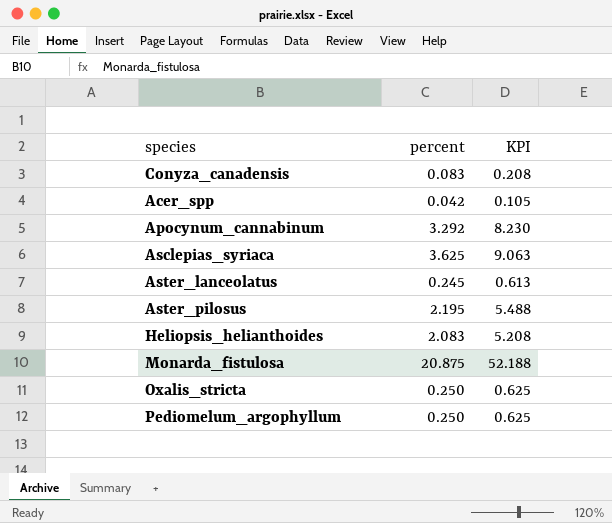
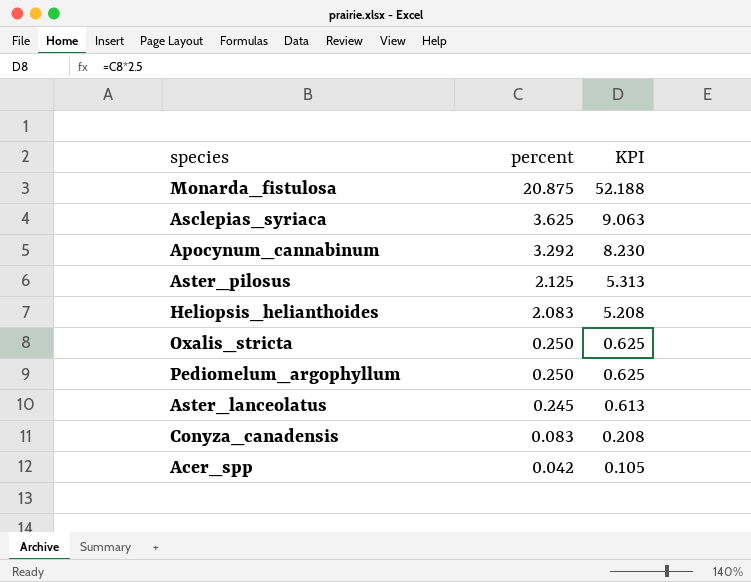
row order: none -> percent descending
Aster_pilosus | percent: 2.195 -> 2.125
Aster_pilosus | KPI: 5.488 -> 5.313

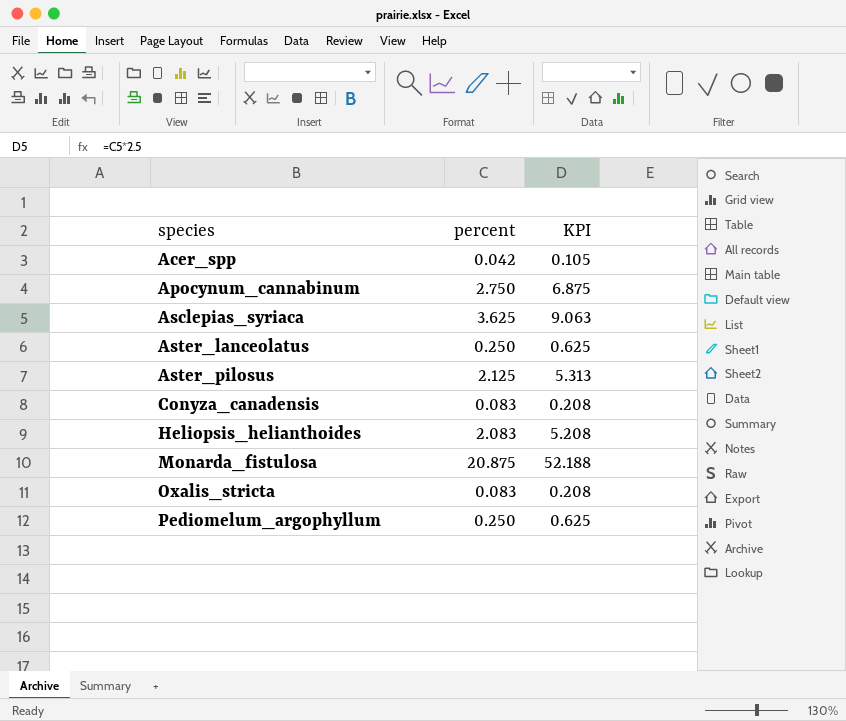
row order: percent descending -> species ascending
Apocynum_cannabinum | percent: 3.292 -> 2.750
Apocynum_cannabinum | KPI: 8.230 -> 6.875
Aster_lanceolatus | percent: 0.245 -> 0.250
Aster_lanceolatus | KPI: 0.613 -> 0.625
Oxalis_stricta | percent: 0.250 -> 0.083
Oxalis_stricta | KPI: 0.625 -> 0.208

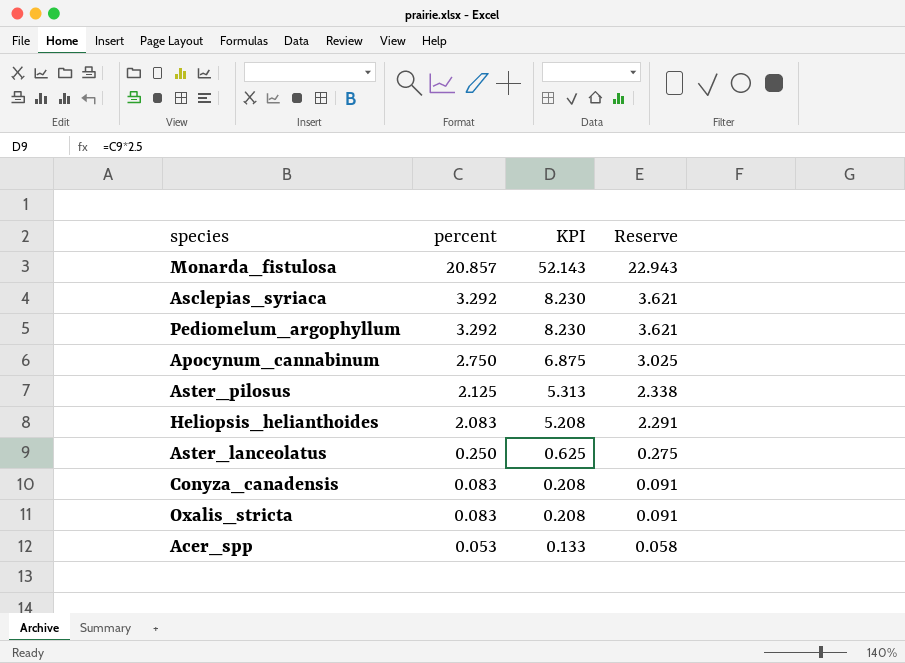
row order: species ascending -> percent descending
column Reserve | formula: none -> [percent] * 1.1
Monarda_fistulosa | percent: 20.875 -> 20.857
Monarda_fistulosa | KPI: 52.188 -> 52.143
Asclepias_syriaca | percent: 3.625 -> 3.292
Asclepias_syriaca | KPI: 9.063 -> 8.230
Pediomelum_argophyllum | percent: 0.250 -> 3.292
Pediomelum_argophyllum | KPI: 0.625 -> 8.230
Acer_spp | percent: 0.042 -> 0.053
Acer_spp | KPI: 0.105 -> 0.133

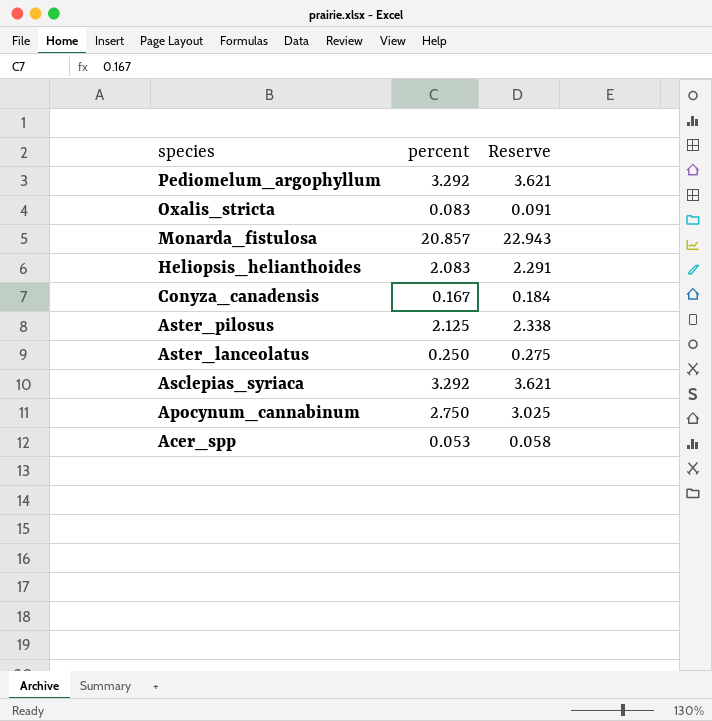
row order: percent descending -> species descending
column KPI | formula: [percent] * 2.5 -> none
Conyza_canadensis | percent: 0.083 -> 0.167
Conyza_canadensis | Reserve: 0.091 -> 0.184

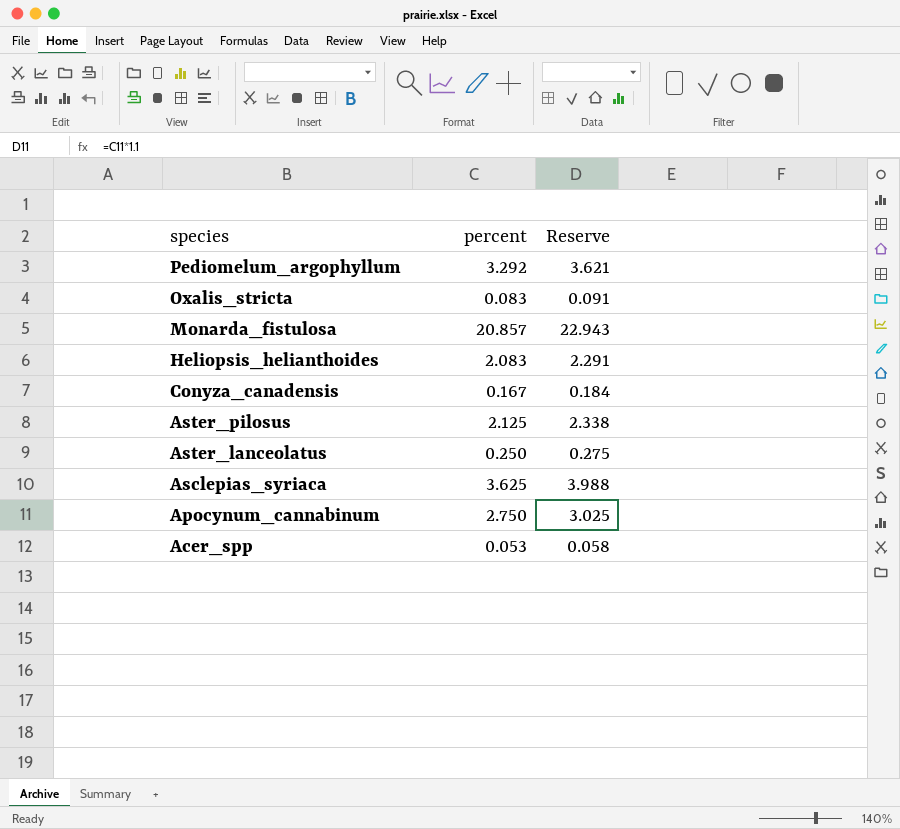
Asclepias_syriaca | percent: 3.292 -> 3.625
Asclepias_syriaca | Reserve: 3.621 -> 3.988

